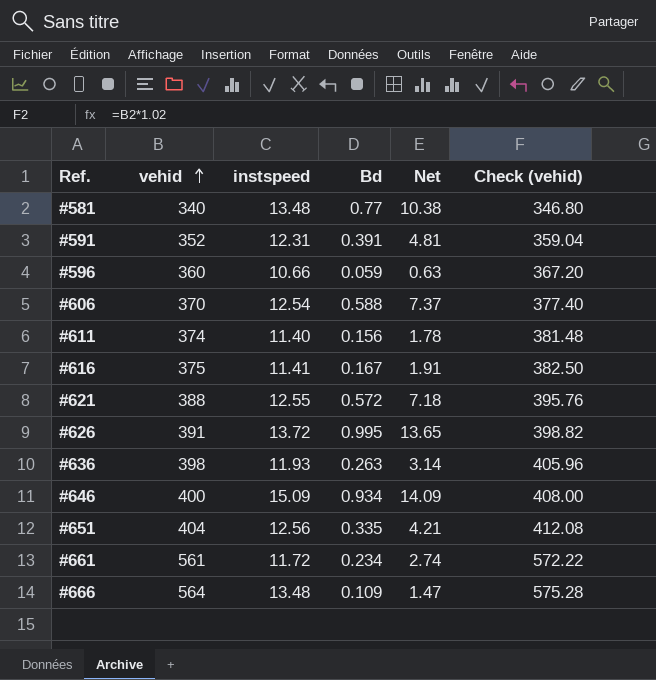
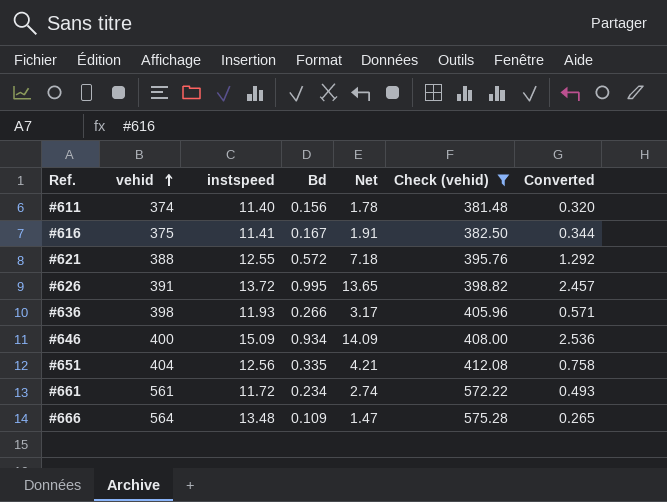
filter: none -> Check (vehid) >= 381.48
column Converted | formula: none -> [Net] * 0.18
#636 | Bd: 0.263 -> 0.266
#636 | Net: 3.14 -> 3.17

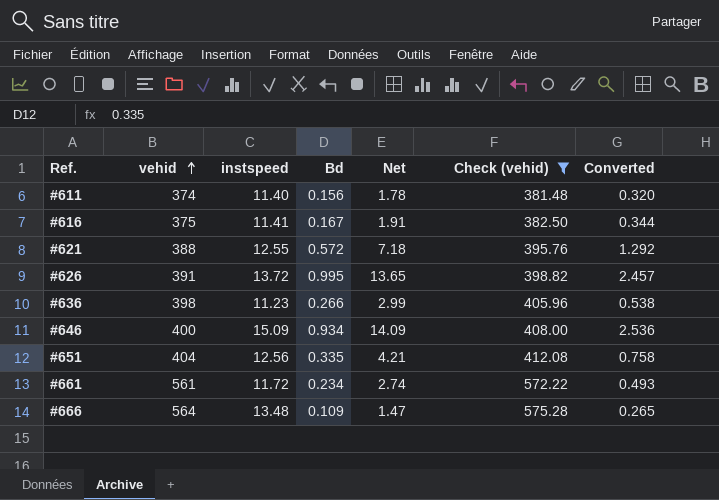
#636 | instspeed: 11.93 -> 11.23
#636 | Net: 3.17 -> 2.99
#636 | Converted: 0.571 -> 0.538

